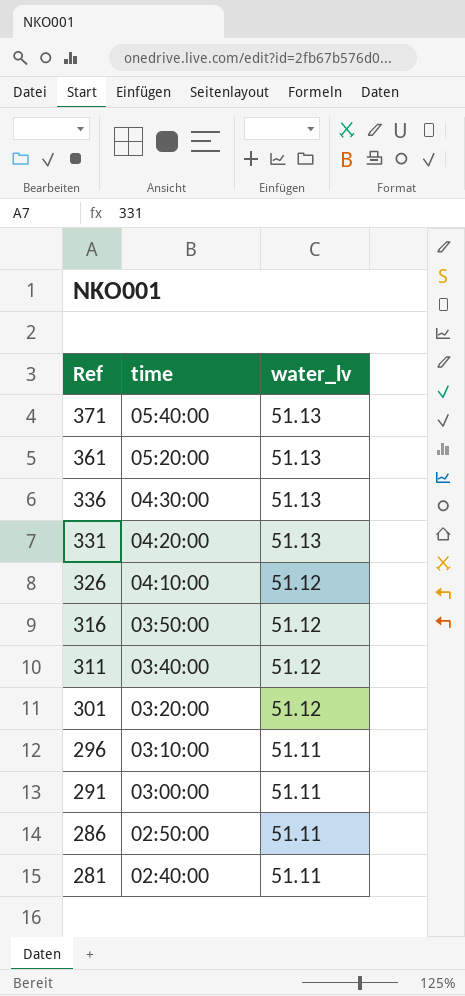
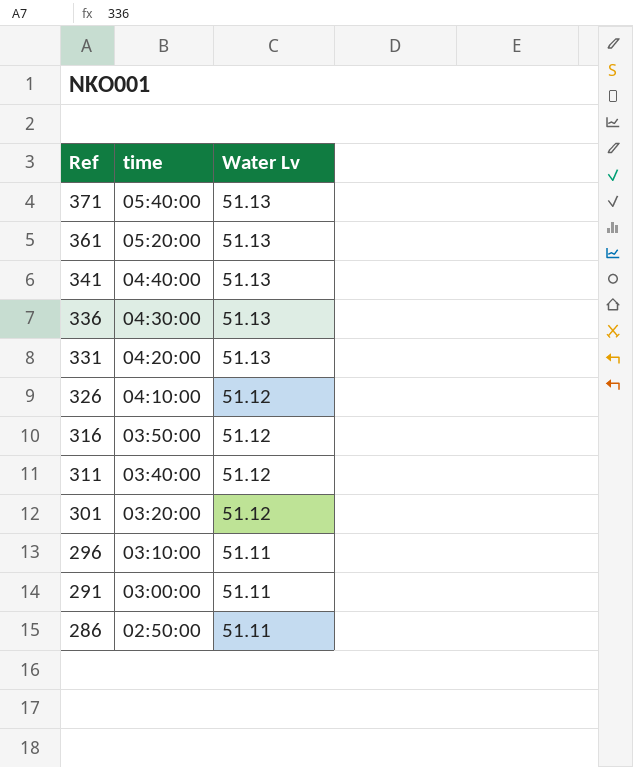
column name: water_lv -> Water Lv
row 281: 02:40:00 | 51.11 -> none
row 341: none -> 04:40:00 | 51.13

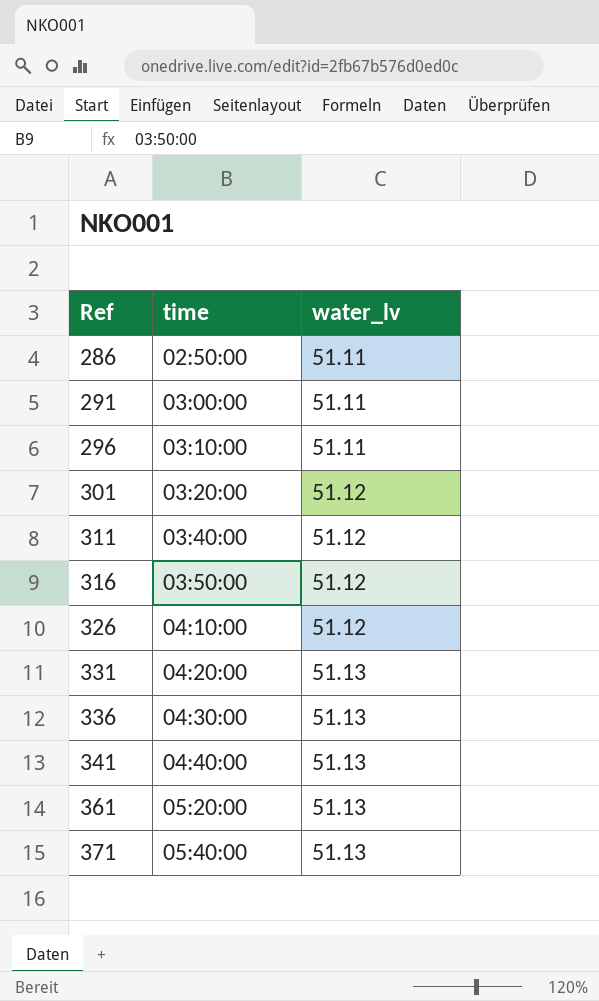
row order: Ref descending -> Ref ascending
column name: Water Lv -> water_lv

